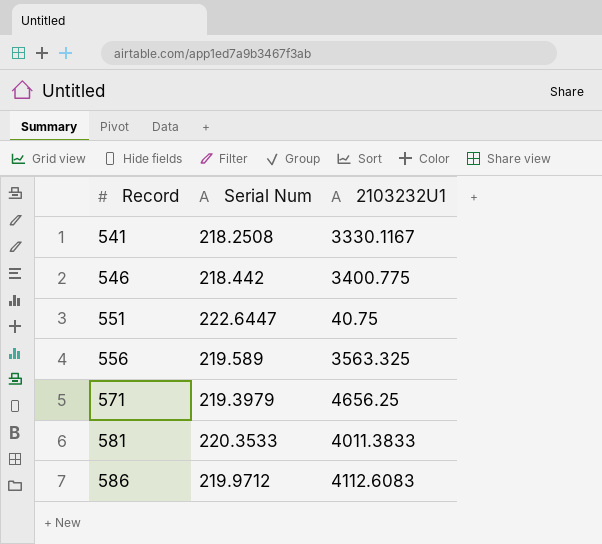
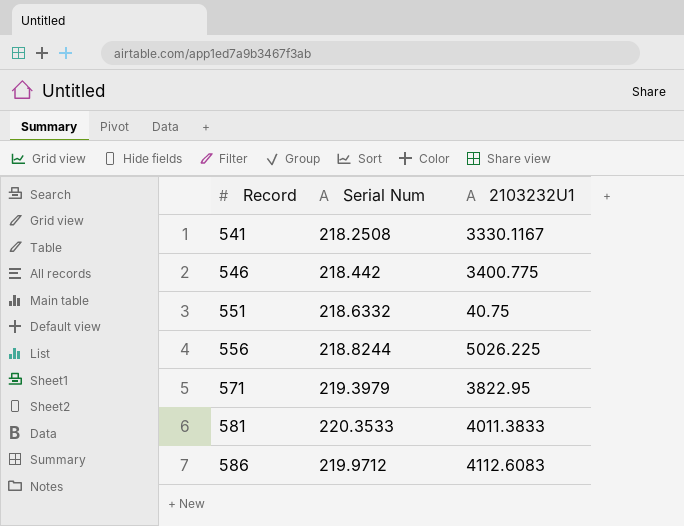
551 | Serial Num: 222.6447 -> 218.6332
556 | Serial Num: 219.589 -> 218.8244
556 | 2103232U1: 3563.325 -> 5026.225
571 | 2103232U1: 4656.25 -> 3822.95

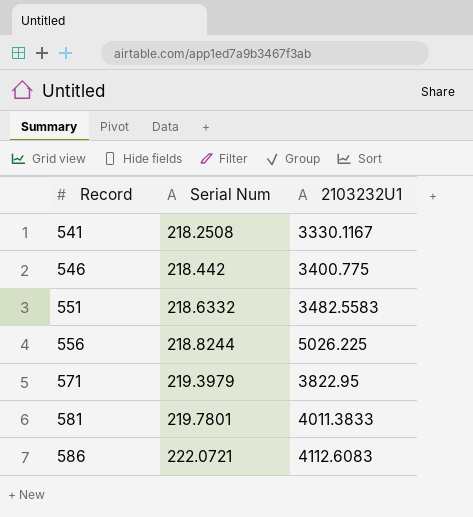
551 | 2103232U1: 40.75 -> 3482.5583
581 | Serial Num: 220.3533 -> 219.7801
586 | Serial Num: 219.9712 -> 222.0721

